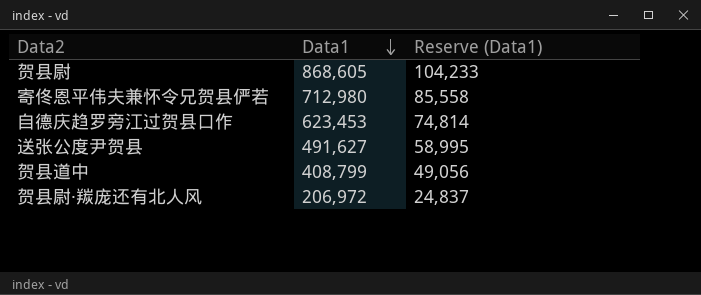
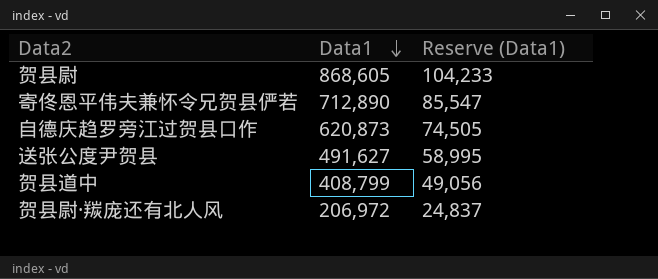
寄佟恩平伟夫兼怀令兄贺县俨若 | Data1: 712,980 -> 712,890
寄佟恩平伟夫兼怀令兄贺县俨若 | Reserve (Data1): 85,558 -> 85,547
自德庆趋罗旁江过贺县口作 | Data1: 623,453 -> 620,873
自德庆趋罗旁江过贺县口作 | Reserve (Data1): 74,814 -> 74,505

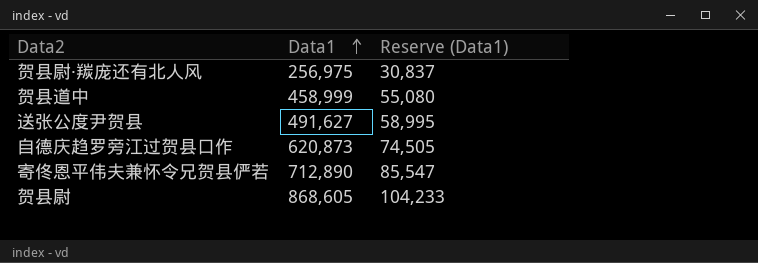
row order: Data1 descending -> Data1 ascending
贺县尉·羰庞还有北人风 | Data1: 206,972 -> 256,975
贺县尉·羰庞还有北人风 | Reserve (Data1): 24,837 -> 30,837
贺县道中 | Data1: 408,799 -> 458,999
贺县道中 | Reserve (Data1): 49,056 -> 55,080

